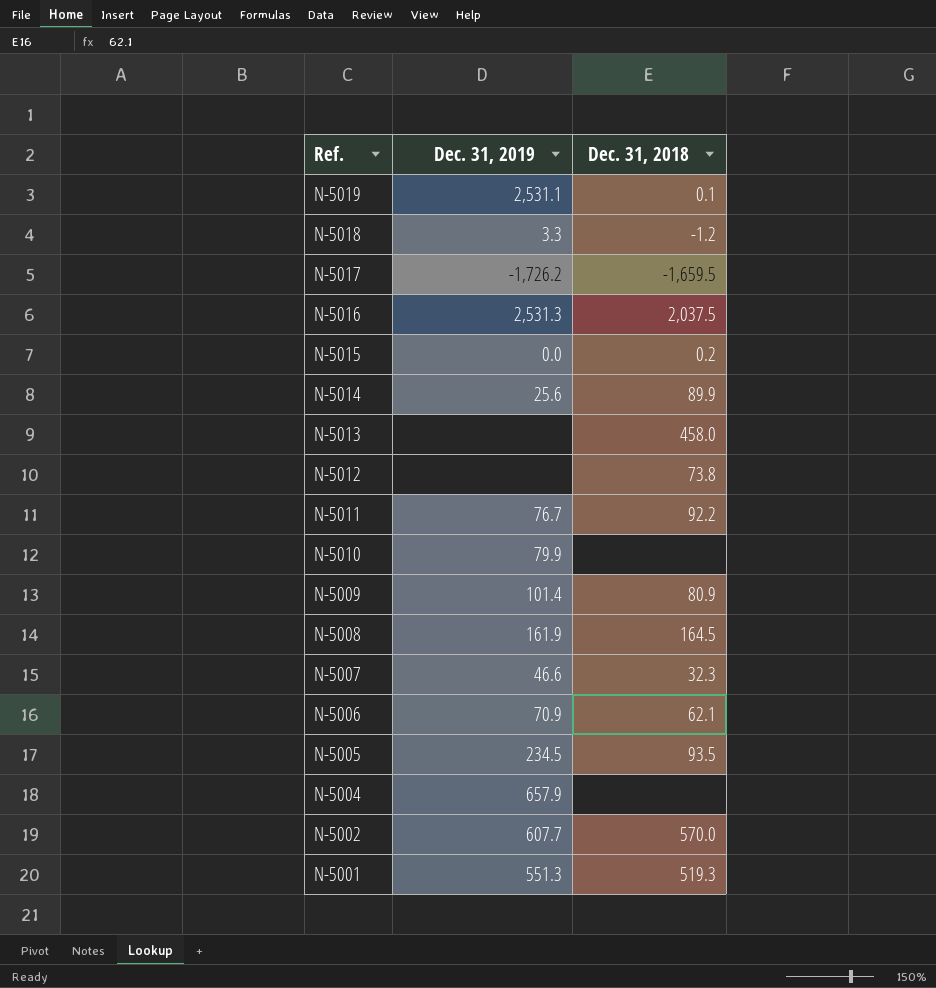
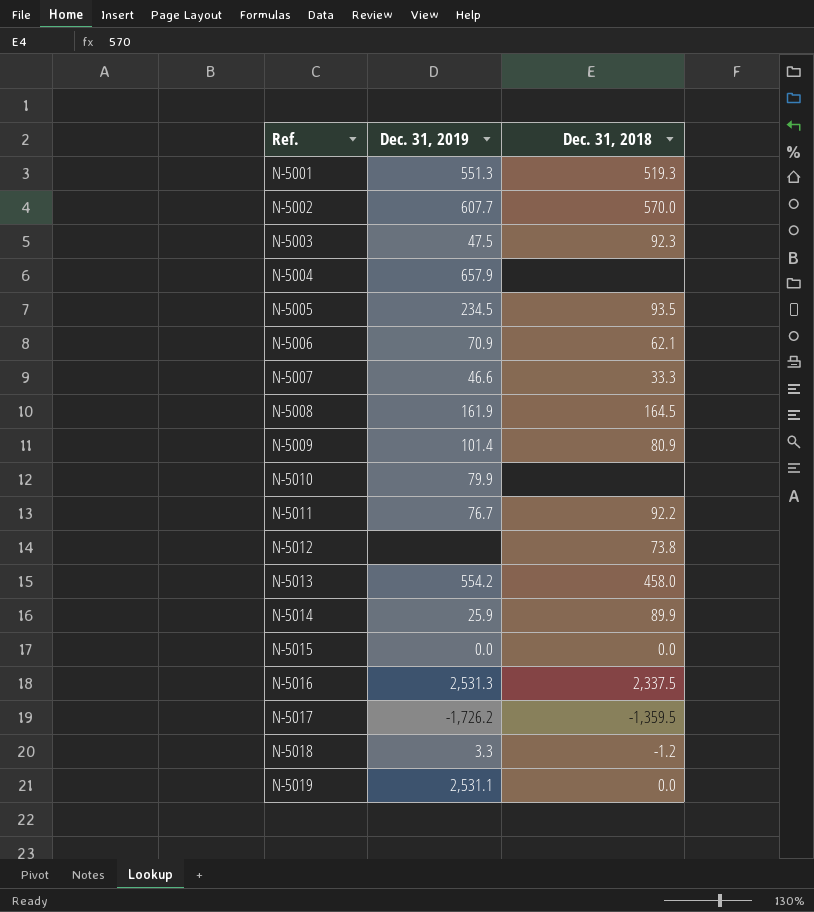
row order: Ref. descending -> Ref. ascending
row N-5003: none -> 47.5 | 92.3
N-5007 | Dec. 31, 2018: 32.3 -> 33.3
N-5013 | Dec. 31, 2019: none -> 554.2
N-5014 | Dec. 31, 2019: 25.6 -> 25.9
N-5015 | Dec. 31, 2018: 0.2 -> 0.0
N-5016 | Dec. 31, 2018: 2,037.5 -> 2,337.5
N-5017 | Dec. 31, 2018: -1,659.5 -> -1,359.5
N-5019 | Dec. 31, 2018: 0.1 -> 0.0

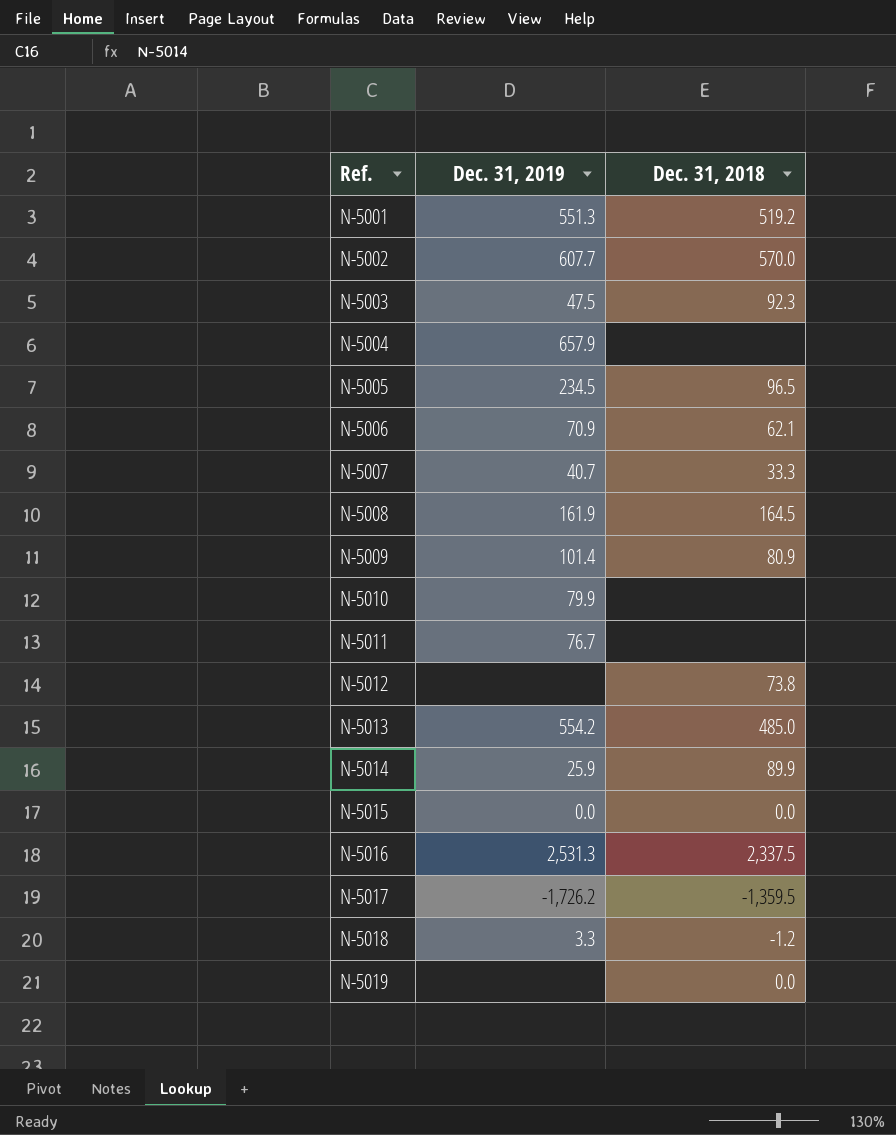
N-5001 | Dec. 31, 2018: 519.3 -> 519.2
N-5005 | Dec. 31, 2018: 93.5 -> 96.5
N-5007 | Dec. 31, 2019: 46.6 -> 40.7
N-5011 | Dec. 31, 2018: 92.2 -> none
N-5013 | Dec. 31, 2018: 458.0 -> 485.0
N-5019 | Dec. 31, 2019: 2,531.1 -> none

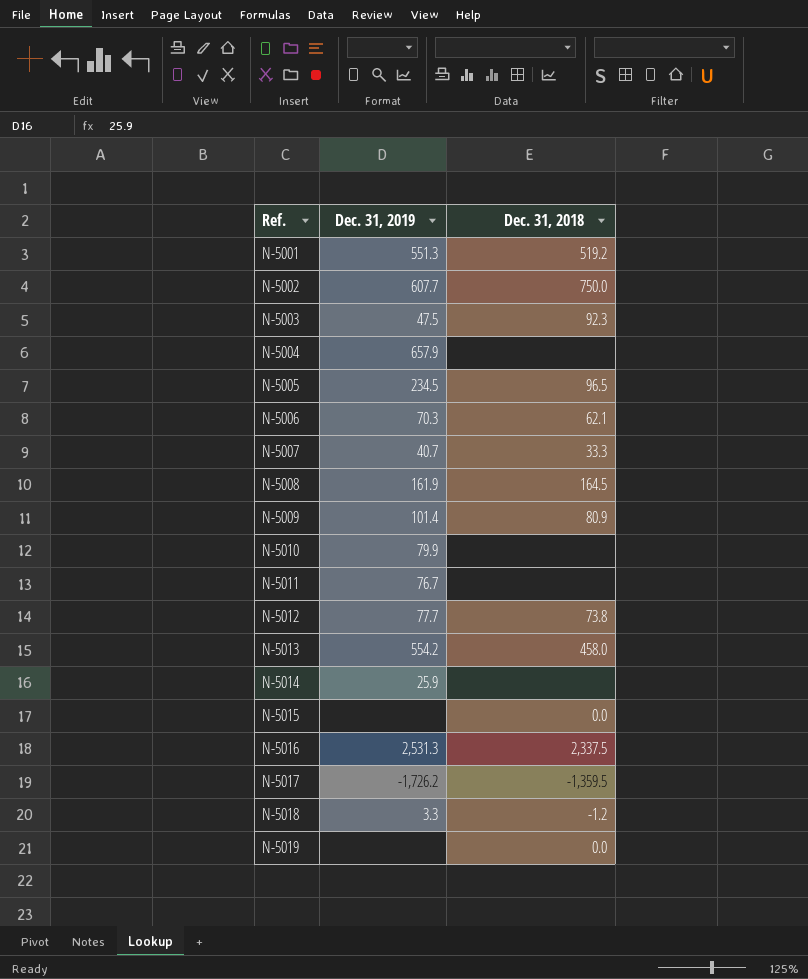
N-5002 | Dec. 31, 2018: 570.0 -> 750.0
N-5006 | Dec. 31, 2019: 70.9 -> 70.3
N-5012 | Dec. 31, 2019: none -> 77.7
N-5013 | Dec. 31, 2018: 485.0 -> 458.0
N-5014 | Dec. 31, 2018: 89.9 -> none
N-5015 | Dec. 31, 2019: 0.0 -> none

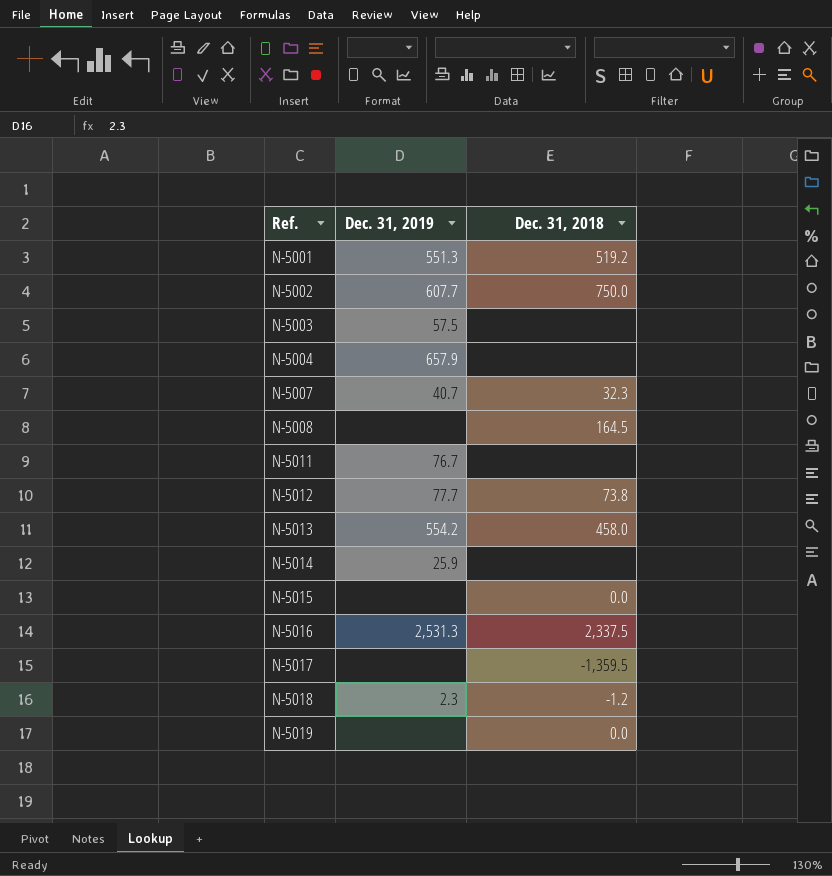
row N-5005: 234.5 | 96.5 -> none
row N-5006: 70.3 | 62.1 -> none
row N-5009: 101.4 | 80.9 -> none
row N-5010: 79.9 | none -> none
N-5003 | Dec. 31, 2019: 47.5 -> 57.5
N-5003 | Dec. 31, 2018: 92.3 -> none
N-5007 | Dec. 31, 2018: 33.3 -> 32.3
N-5008 | Dec. 31, 2019: 161.9 -> none
N-5017 | Dec. 31, 2019: -1,726.2 -> none
N-5018 | Dec. 31, 2019: 3.3 -> 2.3

